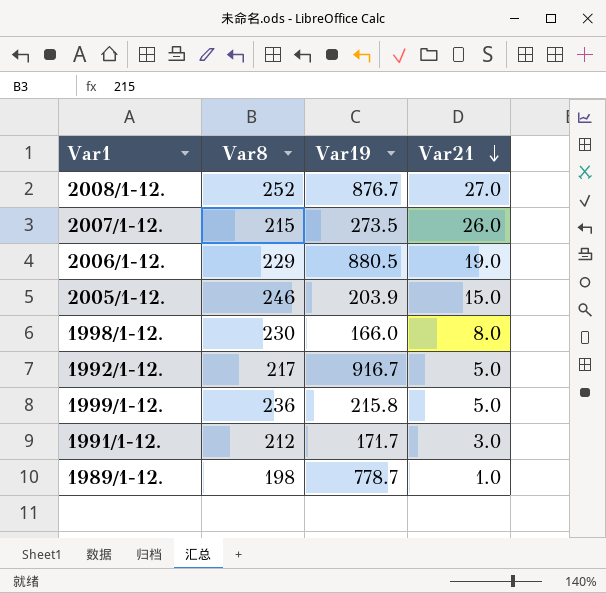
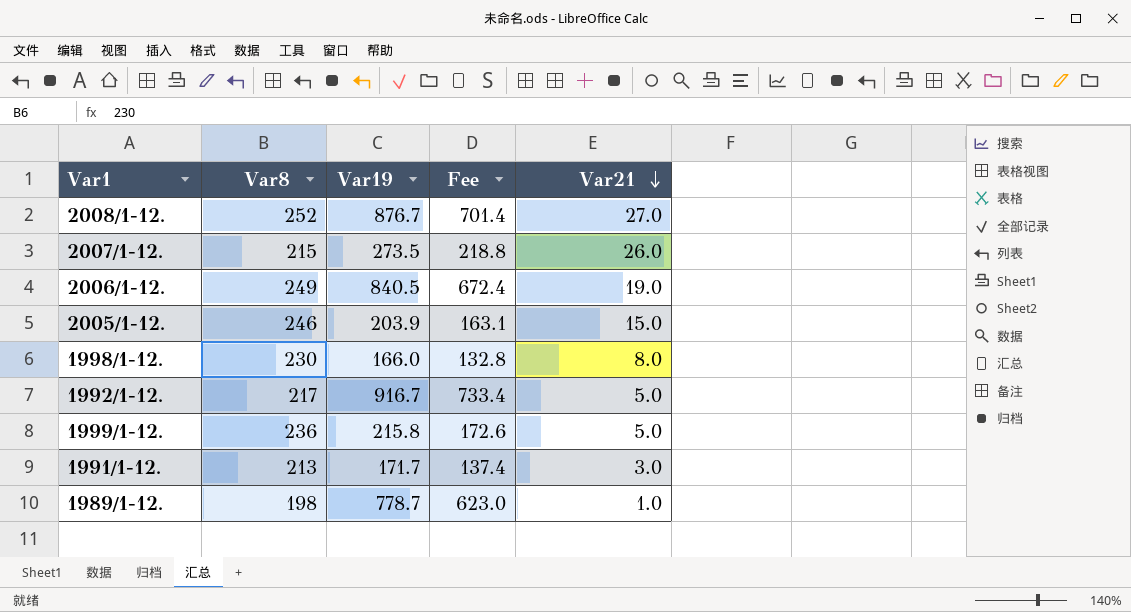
column Fee | formula: none -> [Var19] * 0.8
2006/1-12. | Var8: 229 -> 249
2006/1-12. | Var19: 880.5 -> 840.5
1991/1-12. | Var8: 212 -> 213

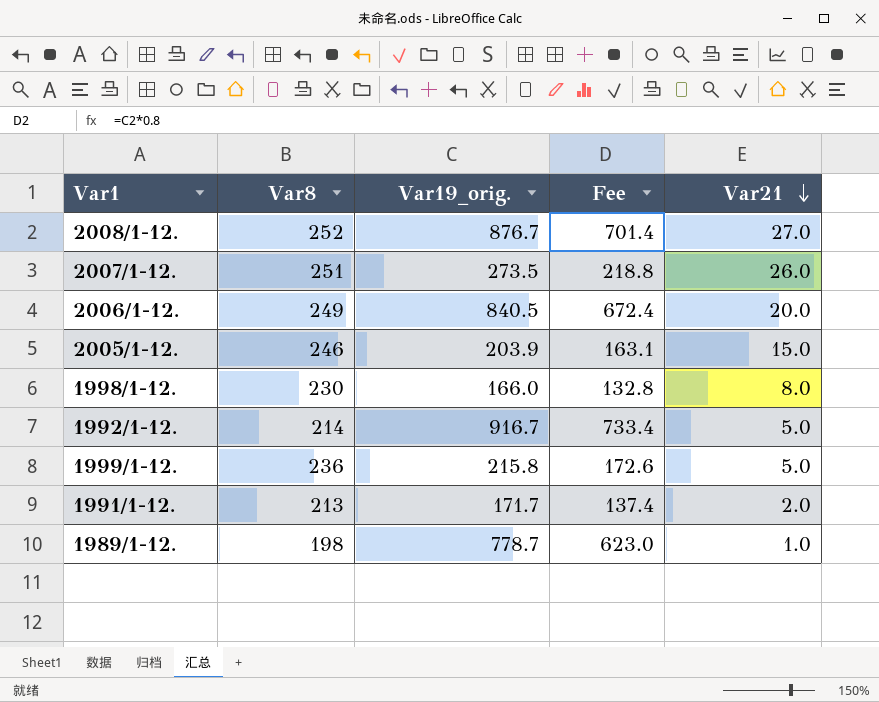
column name: Var19 -> Var19_orig.
2007/1-12. | Var8: 215 -> 251
2006/1-12. | Var21: 19.0 -> 20.0
1992/1-12. | Var8: 217 -> 214
1991/1-12. | Var21: 3.0 -> 2.0

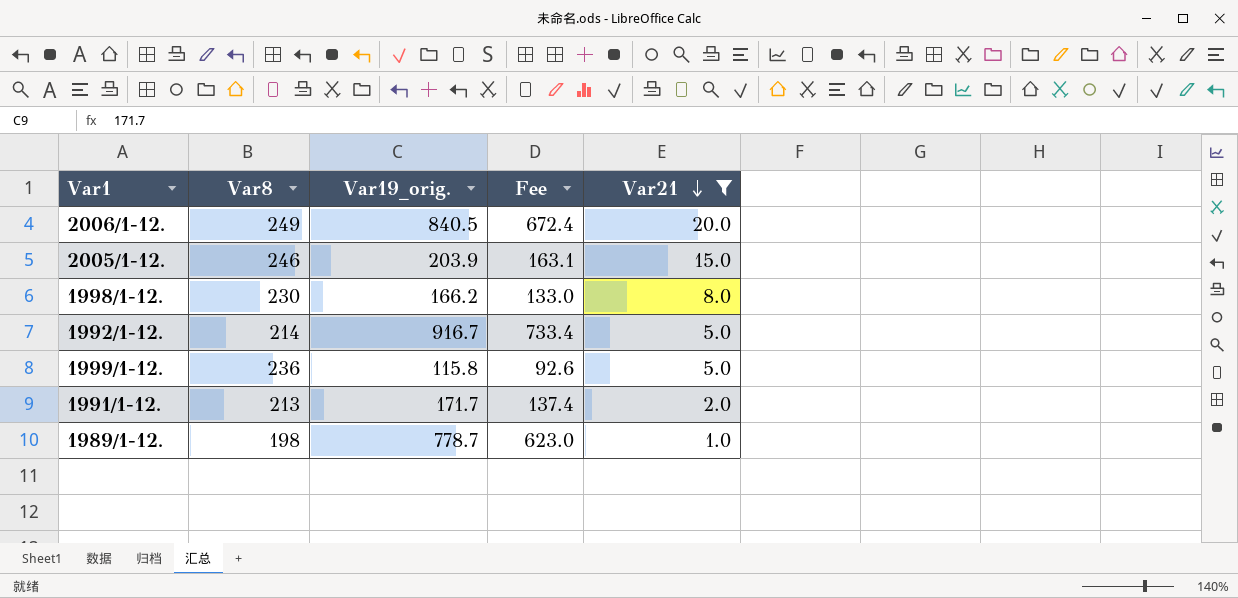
filter: none -> Var21 <= 20.0
1998/1-12. | Var19_orig.: 166.0 -> 166.2
1998/1-12. | Fee: 132.8 -> 133.0
1999/1-12. | Var19_orig.: 215.8 -> 115.8
1999/1-12. | Fee: 172.6 -> 92.6

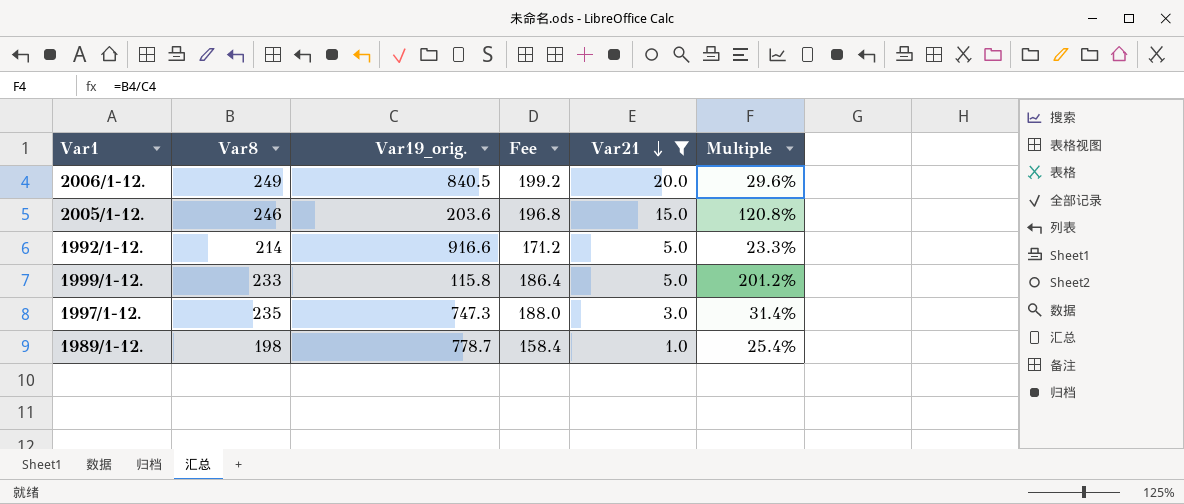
column Fee | formula: [Var19_orig.] * 0.8 -> [Var8] * 0.8
column Multiple | formula: none -> [Var8] / [Var19_orig.]
row 1998/1-12.: 230 | 166.2 | 133.0 | 8.0 -> none
row 1991/1-12.: 213 | 171.7 | 137.4 | 2.0 -> none
2005/1-12. | Var19_orig.: 203.9 -> 203.6
1992/1-12. | Var19_orig.: 916.7 -> 916.6
1999/1-12. | Var8: 236 -> 233
row 1997/1-12.: none -> 235 | 747.3 | 188.0 | 3.0 | 31.4%

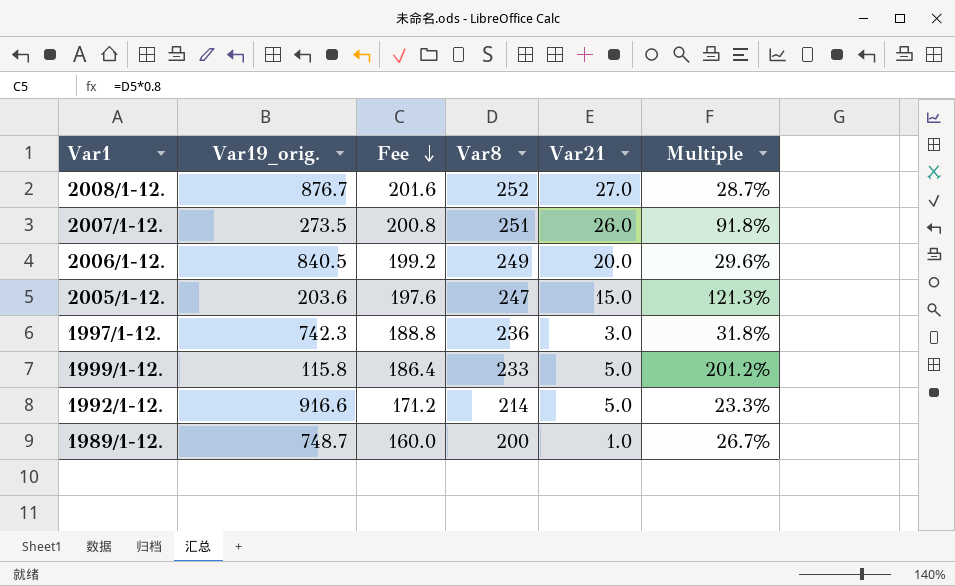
filter: Var21 <= 20.0 -> none
row order: Var21 descending -> Fee descending
column Var8 | position: 2 -> 4
2005/1-12. | Fee: 196.8 -> 197.6
2005/1-12. | Var8: 246 -> 247
2005/1-12. | Multiple: 120.8% -> 121.3%
1997/1-12. | Var19_orig.: 747.3 -> 742.3
1997/1-12. | Fee: 188.0 -> 188.8
1997/1-12. | Var8: 235 -> 236
1997/1-12. | Multiple: 31.4% -> 31.8%
1989/1-12. | Var19_orig.: 778.7 -> 748.7
1989/1-12. | Fee: 158.4 -> 160.0
1989/1-12. | Var8: 198 -> 200
1989/1-12. | Multiple: 25.4% -> 26.7%

